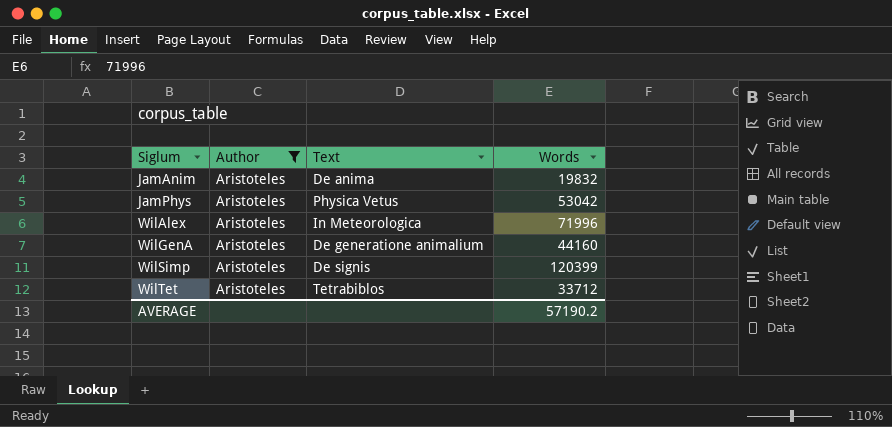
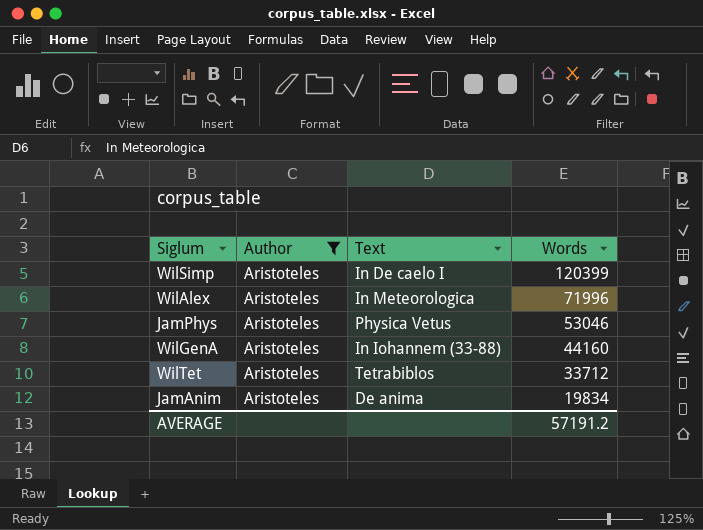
row order: Siglum ascending -> Words descending
WilSimp | Text: De signis -> In De caelo I
JamPhys | Words: 53042 -> 53046
WilGenA | Text: De generatione animalium -> In Iohannem (33-88)
JamAnim | Words: 19832 -> 19834
AVERAGE | Words: 57190.2 -> 57191.2

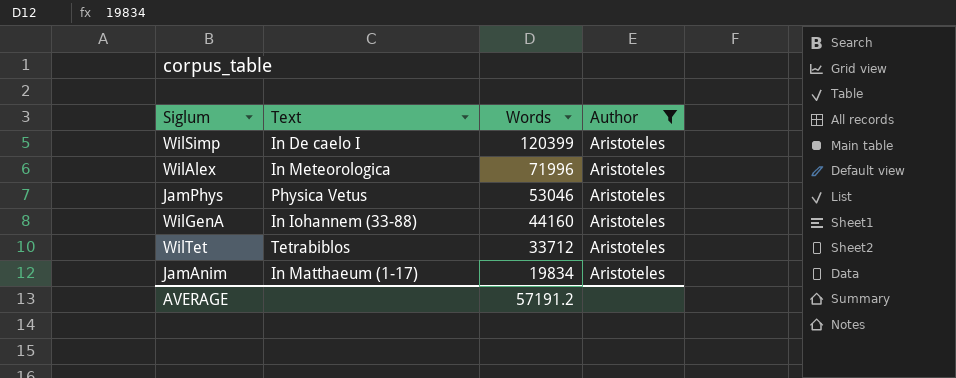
column Author | position: 2 -> 4
JamAnim | Text: De anima -> In Matthaeum (1-17)

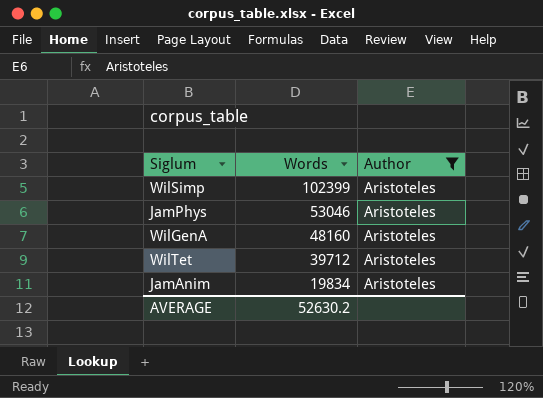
column Text | position: 2 -> none
row WilAlex: In Meteorologica | 71996 | Aristoteles -> none
WilSimp | Words: 120399 -> 102399
WilGenA | Words: 44160 -> 48160
WilTet | Words: 33712 -> 39712
AVERAGE | Words: 57191.2 -> 52630.2

